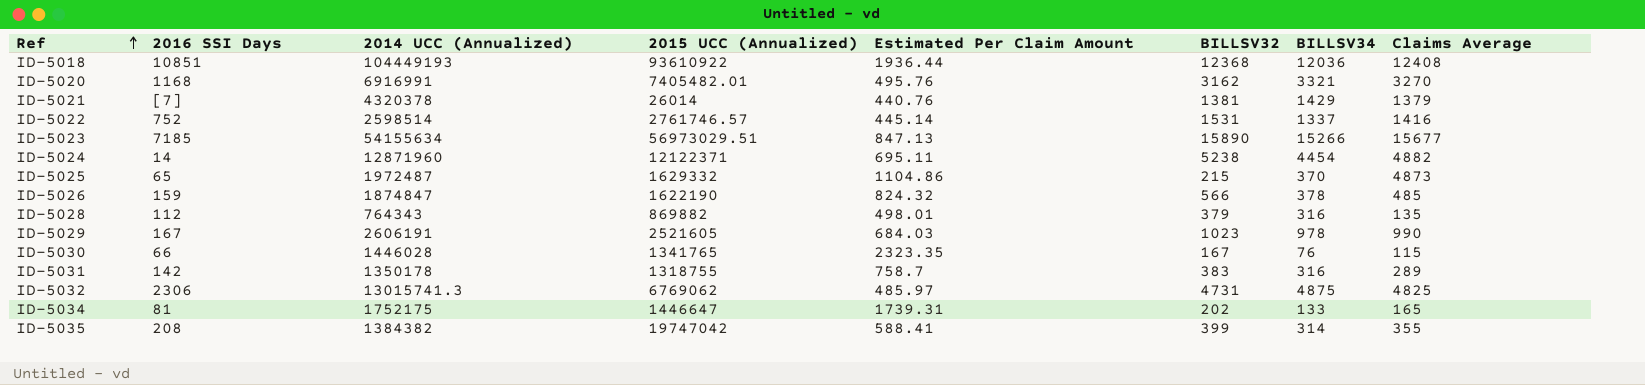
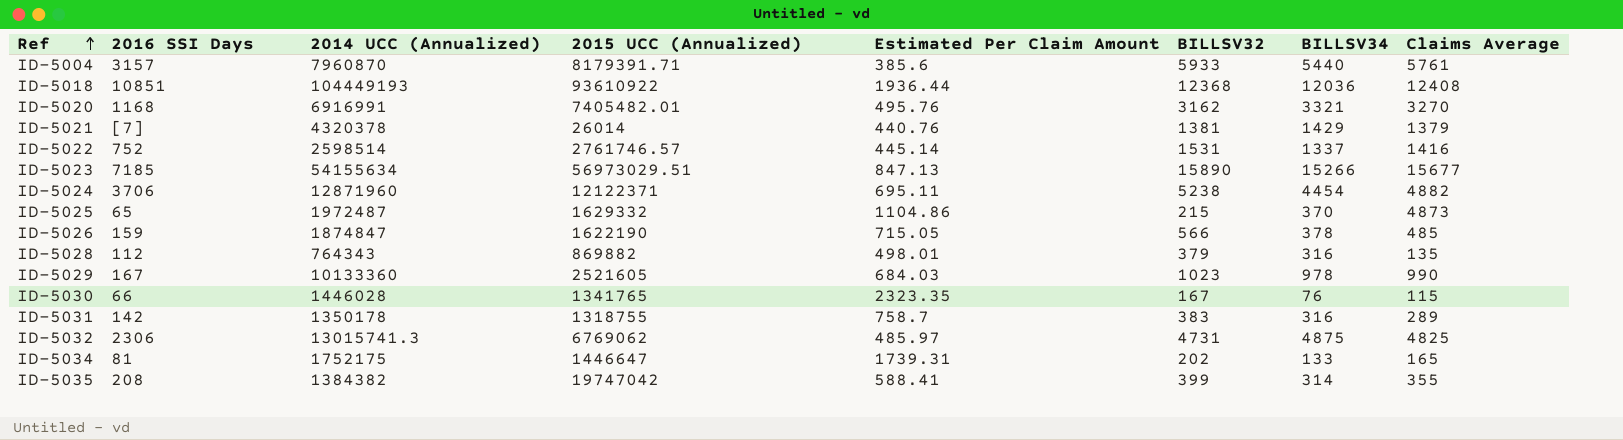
row ID-5004: none -> 3157 | 7960870 | 8179391.71 | 385.6 | 5933 | 5440 | 5761
ID-5024 | 2016 SSI Days: 14 -> 3706
ID-5026 | Estimated Per Claim Amount: 824.32 -> 715.05
ID-5029 | 2014 UCC (Annualized): 2606191 -> 10133360

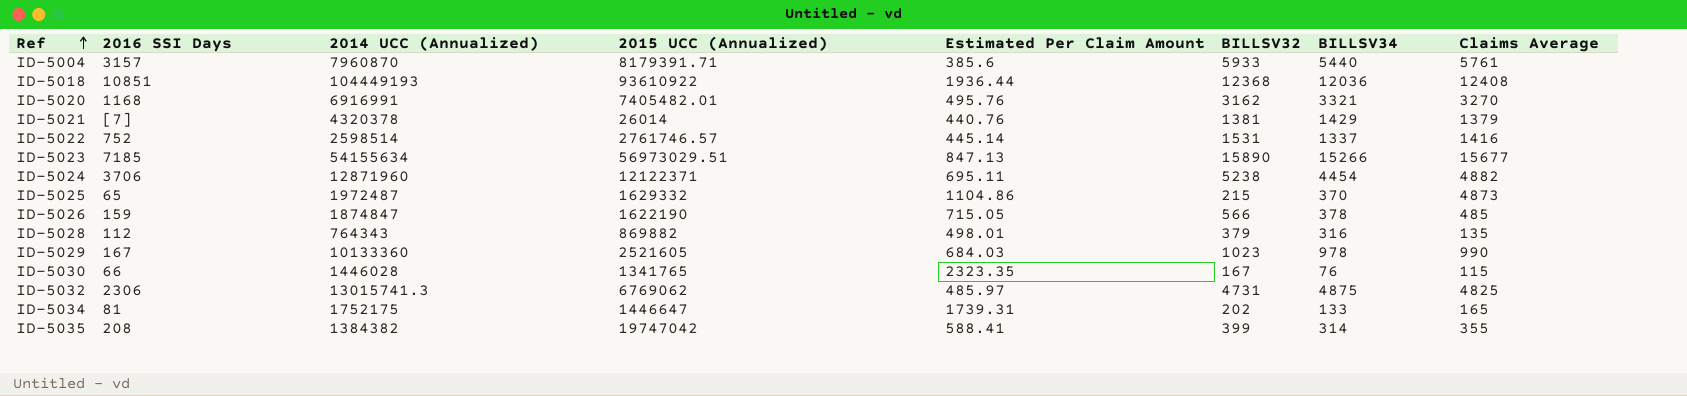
row ID-5031: 142 | 1350178 | 1318755 | 758.7 | 383 | 316 | 289 -> none

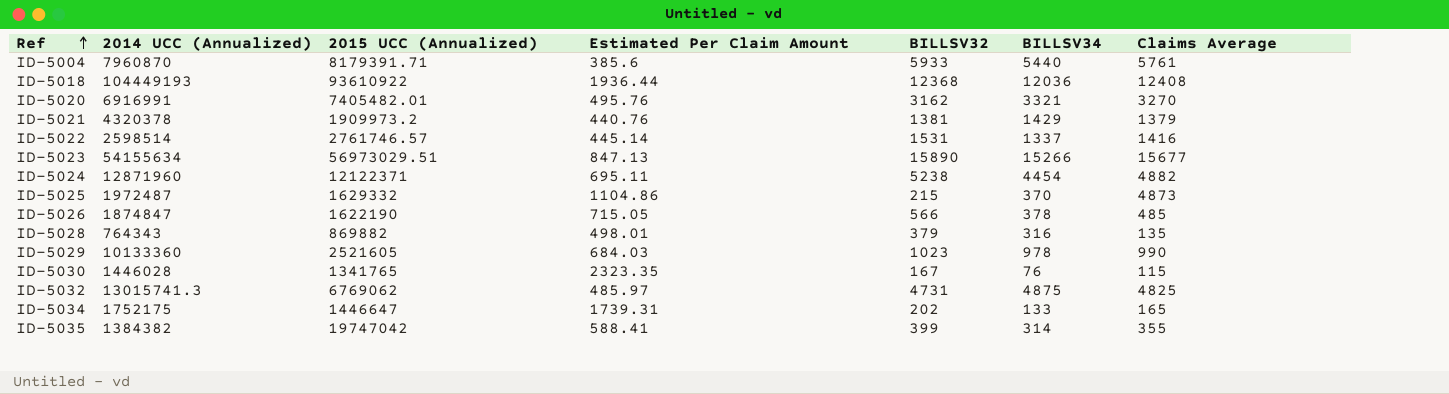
column 2016 SSI Days | position: 2 -> none
ID-5021 | 2015 UCC (Annualized): 26014 -> 1909973.2

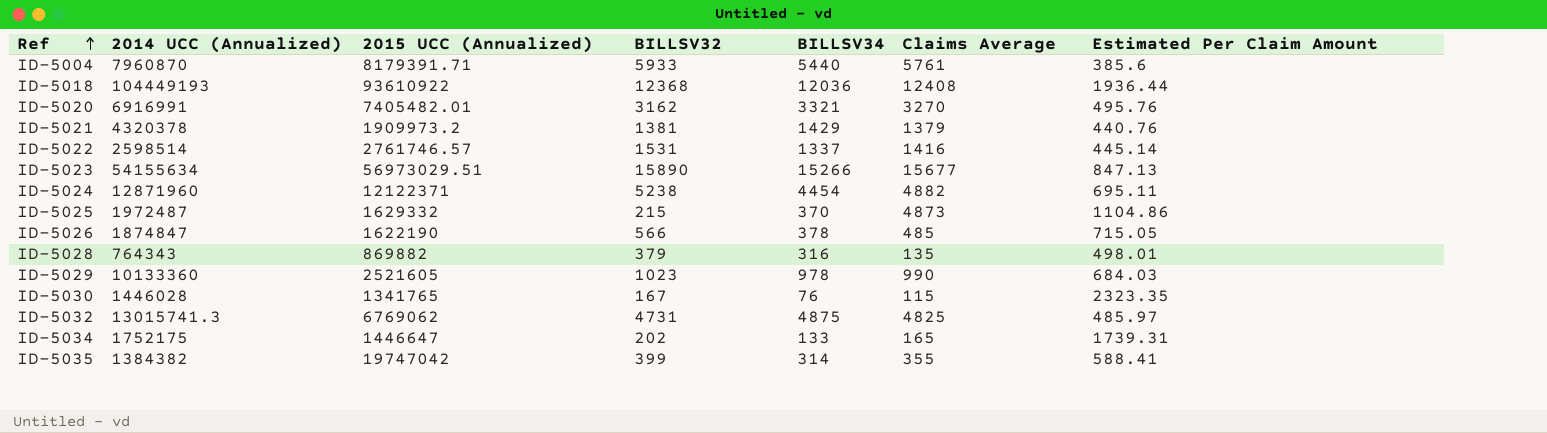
column Estimated Per Claim Amount | position: 4 -> 7

